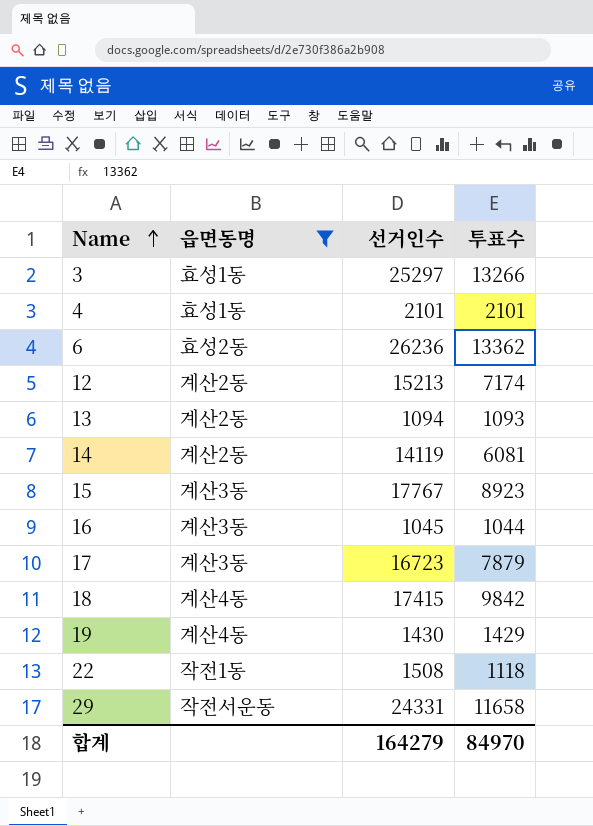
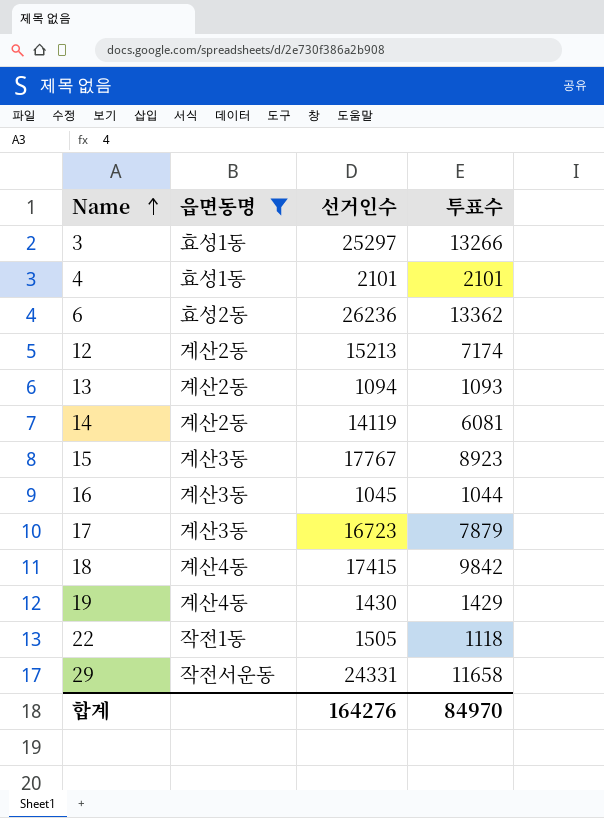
22 | 선거인수: 1508 -> 1505
합계 | 선거인수: 164279 -> 164276

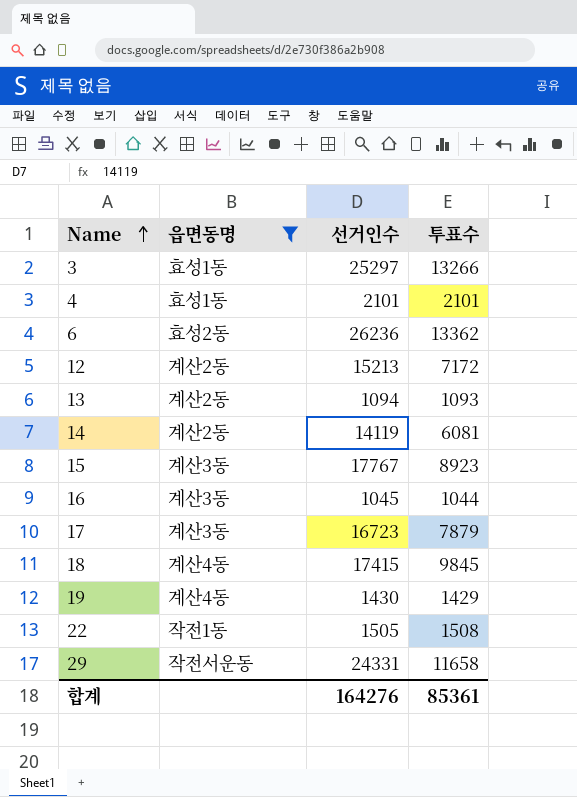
12 | 투표수: 7174 -> 7172
18 | 투표수: 9842 -> 9845
22 | 투표수: 1118 -> 1508
합계 | 투표수: 84970 -> 85361

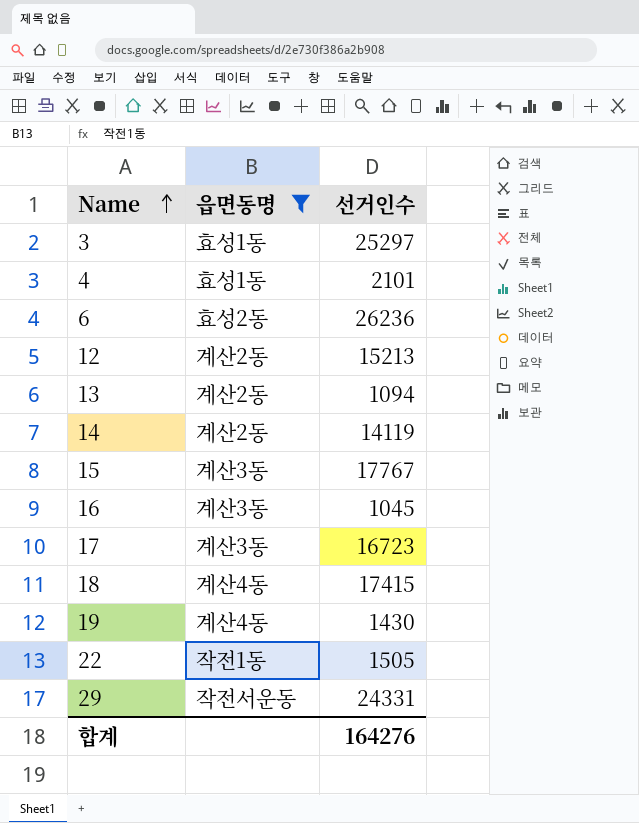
column 투표수 | position: 4 -> none

